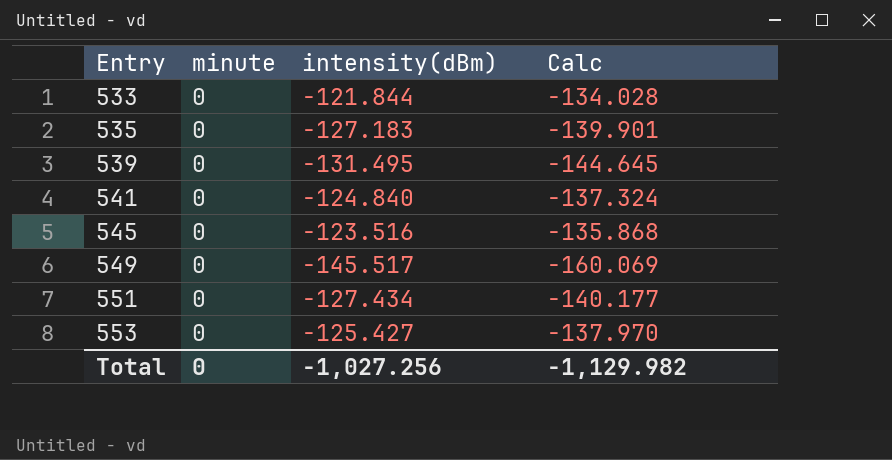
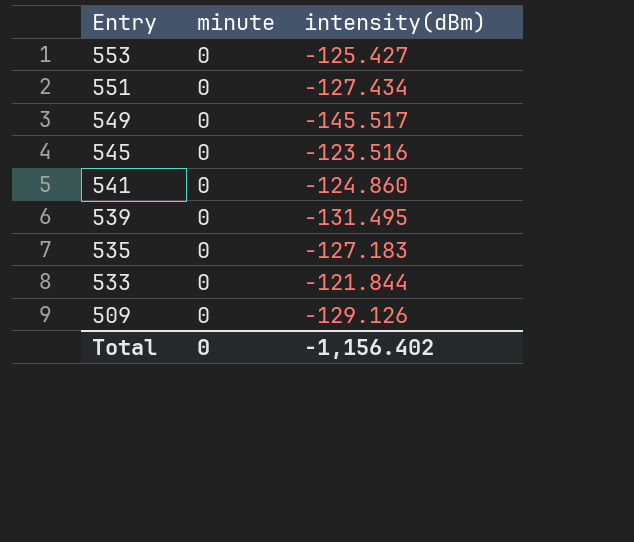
row order: Entry ascending -> Entry descending
column Calc | formula: [intensity(dBm)] * 1.1 -> none
541 | intensity(dBm): -124.840 -> -124.860
row 509: none -> 0 | -129.126
Total | intensity(dBm): -1,027.256 -> -1,156.402

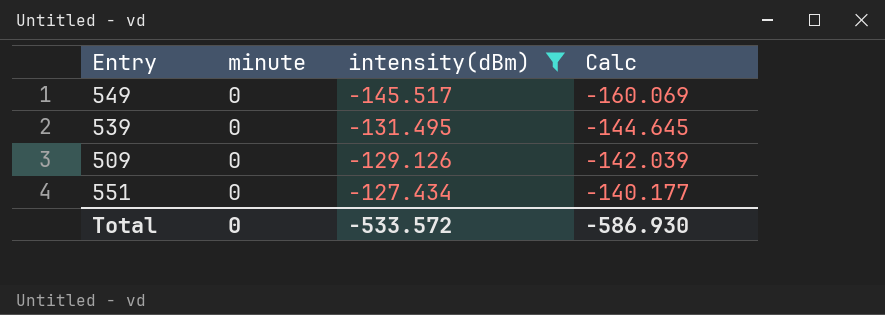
filter: none -> intensity(dBm) <= -127.434
row order: Entry descending -> intensity(dBm) ascending
column Calc | formula: none -> [intensity(dBm)] * 1.1
Total | intensity(dBm): -1,156.402 -> -533.572

